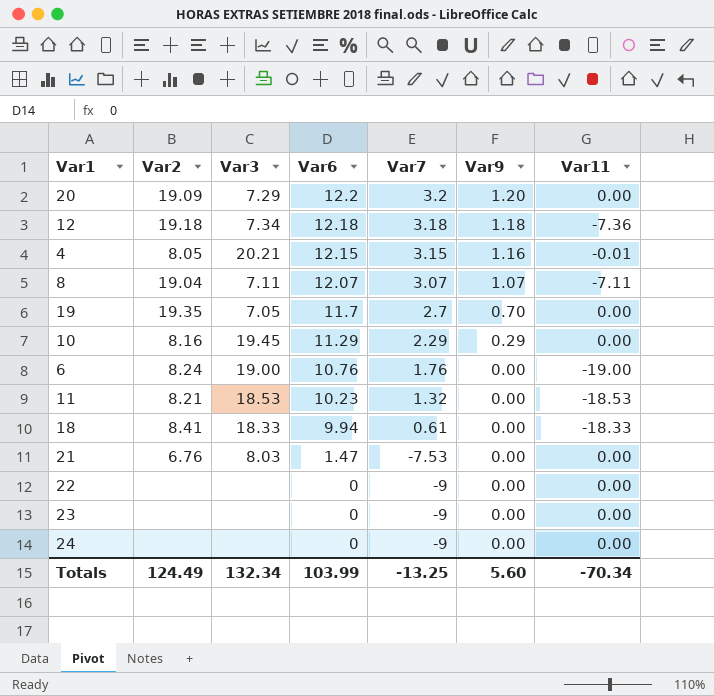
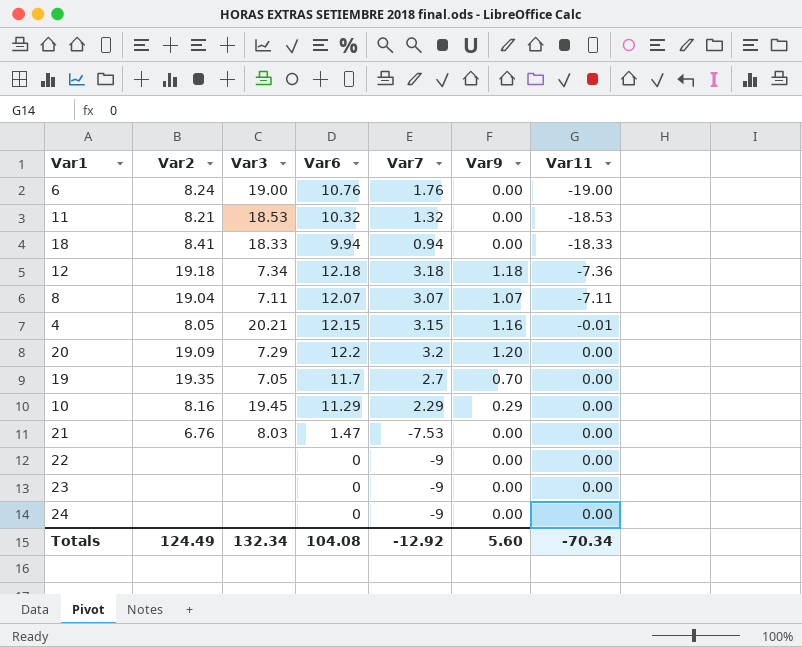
row order: Var6 descending -> Var11 ascending
11 | Var6: 10.23 -> 10.32
18 | Var7: 0.61 -> 0.94
Totals | Var6: 103.99 -> 104.08
Totals | Var7: -13.25 -> -12.92

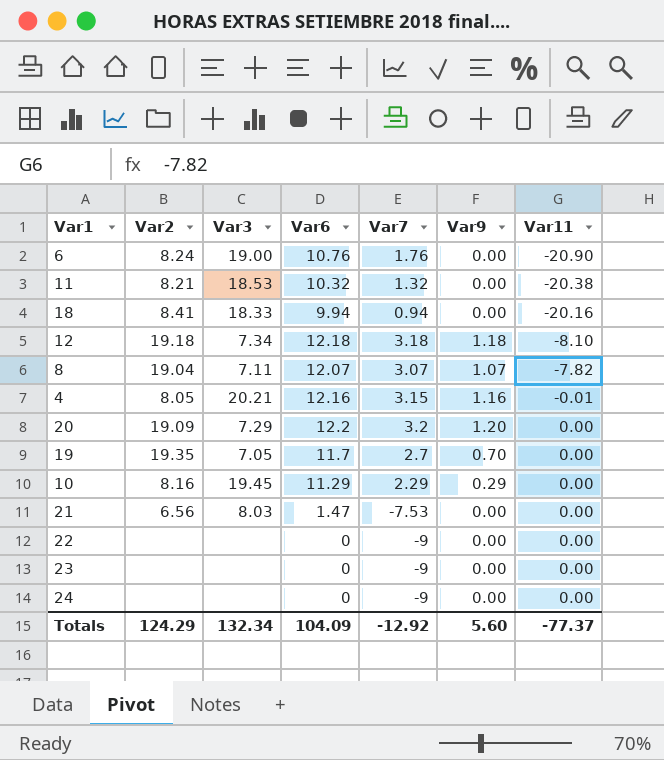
6 | Var11: -19.00 -> -20.90
11 | Var11: -18.53 -> -20.38
18 | Var11: -18.33 -> -20.16
12 | Var11: -7.36 -> -8.10
8 | Var11: -7.11 -> -7.82
4 | Var6: 12.15 -> 12.16
21 | Var2: 6.76 -> 6.56
Totals | Var2: 124.49 -> 124.29
Totals | Var6: 104.08 -> 104.09
Totals | Var11: -70.34 -> -77.37

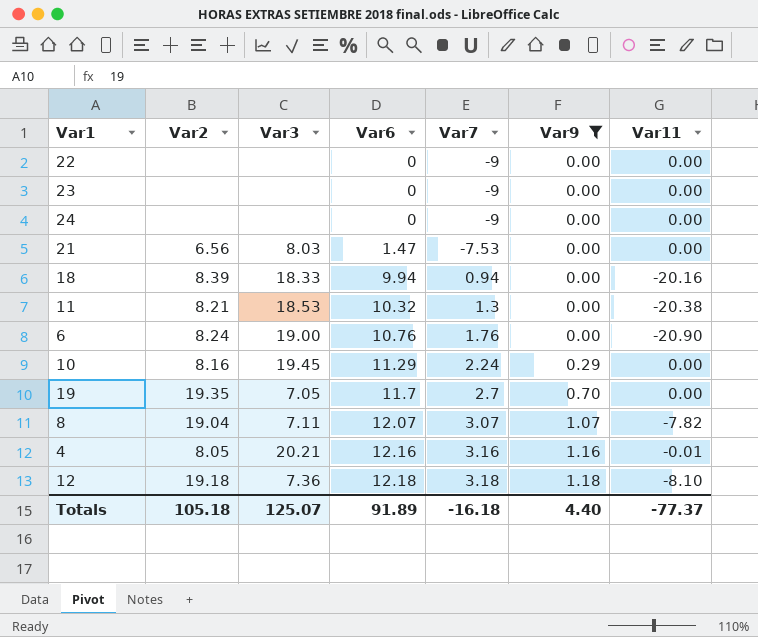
filter: none -> Var9 != 1.20
row order: Var11 ascending -> Var6 ascending
18 | Var2: 8.41 -> 8.39
11 | Var7: 1.32 -> 1.3
10 | Var7: 2.29 -> 2.24
4 | Var7: 3.15 -> 3.16
12 | Var3: 7.34 -> 7.36
Totals | Var2: 124.29 -> 105.18
Totals | Var3: 132.34 -> 125.07
Totals | Var6: 104.09 -> 91.89
Totals | Var7: -12.92 -> -16.18
Totals | Var9: 5.60 -> 4.40

